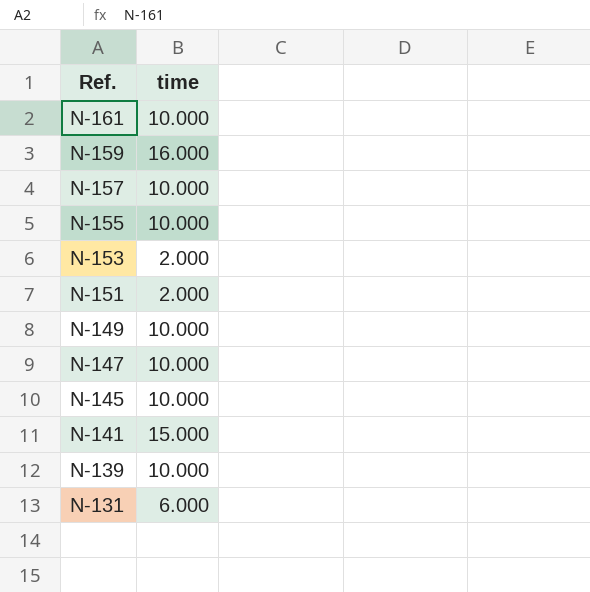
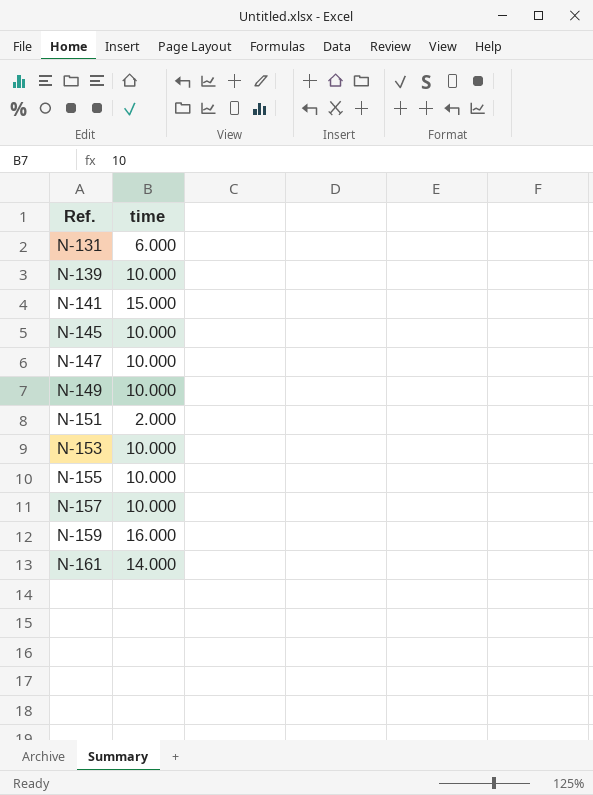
row order: Ref. descending -> Ref. ascending
N-153 | time: 2.000 -> 10.000
N-161 | time: 10.000 -> 14.000

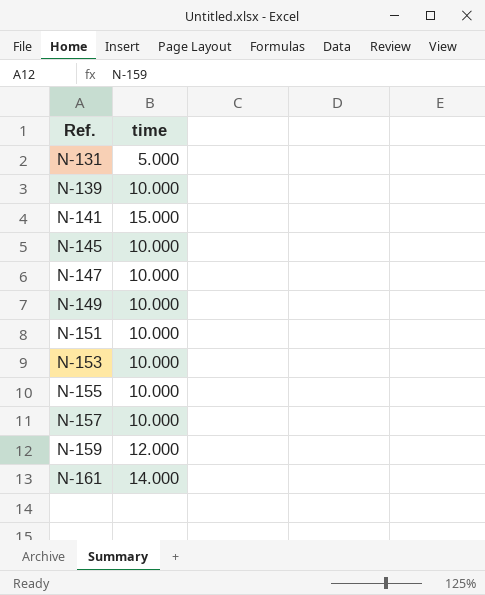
N-131 | time: 6.000 -> 5.000
N-151 | time: 2.000 -> 10.000
N-159 | time: 16.000 -> 12.000

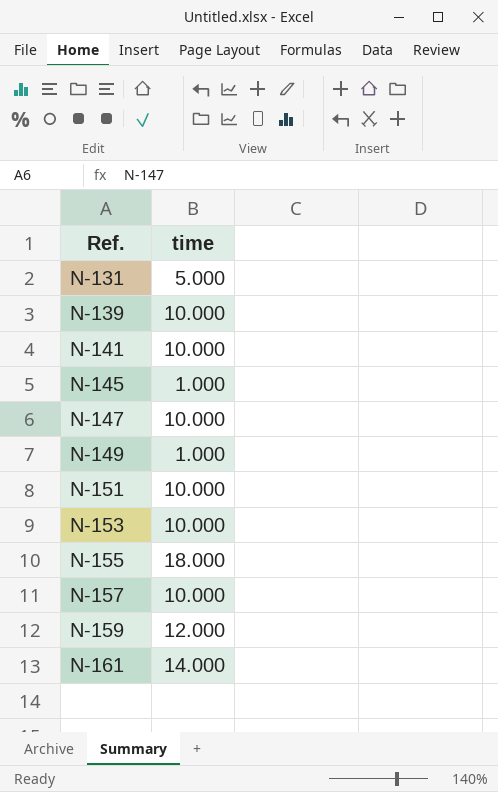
N-141 | time: 15.000 -> 10.000
N-145 | time: 10.000 -> 1.000
N-149 | time: 10.000 -> 1.000
N-155 | time: 10.000 -> 18.000

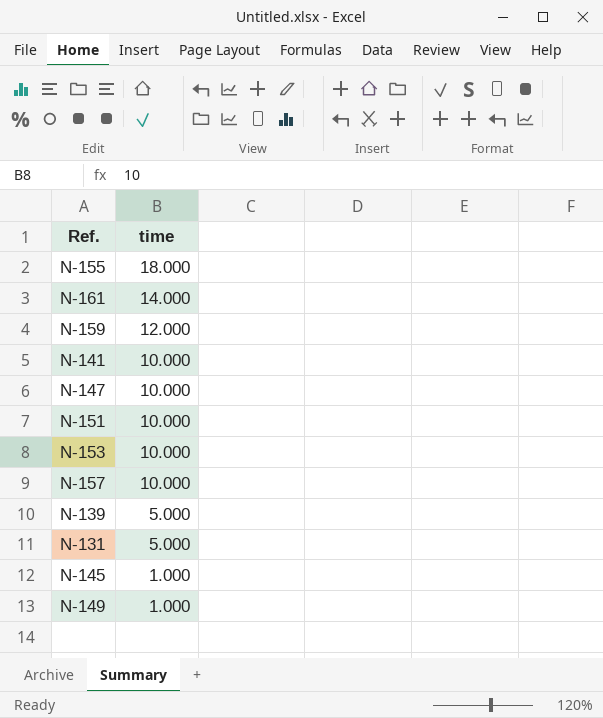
row order: Ref. ascending -> time descending
N-139 | time: 10.000 -> 5.000

